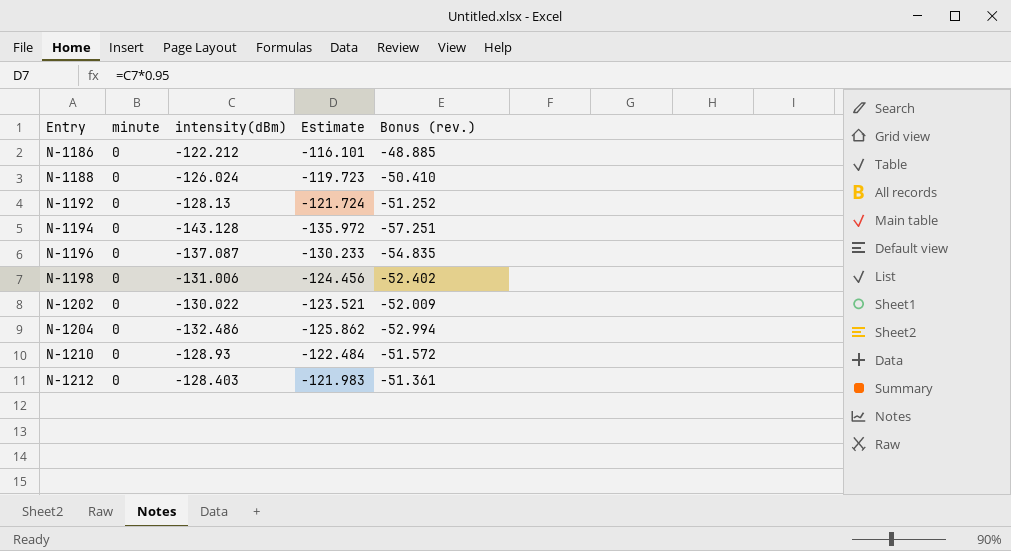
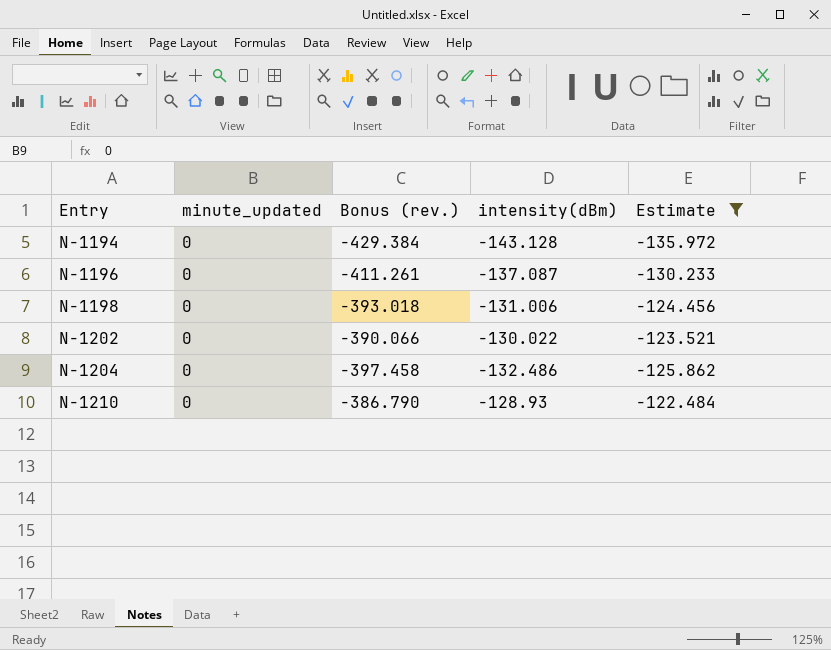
filter: none -> Estimate <= -122.484
column name: minute -> minute_updated
column Bonus (rev.) | formula: [intensity(dBm)] * 0.4 -> [intensity(dBm)] * 3
column Bonus (rev.) | position: 5 -> 3

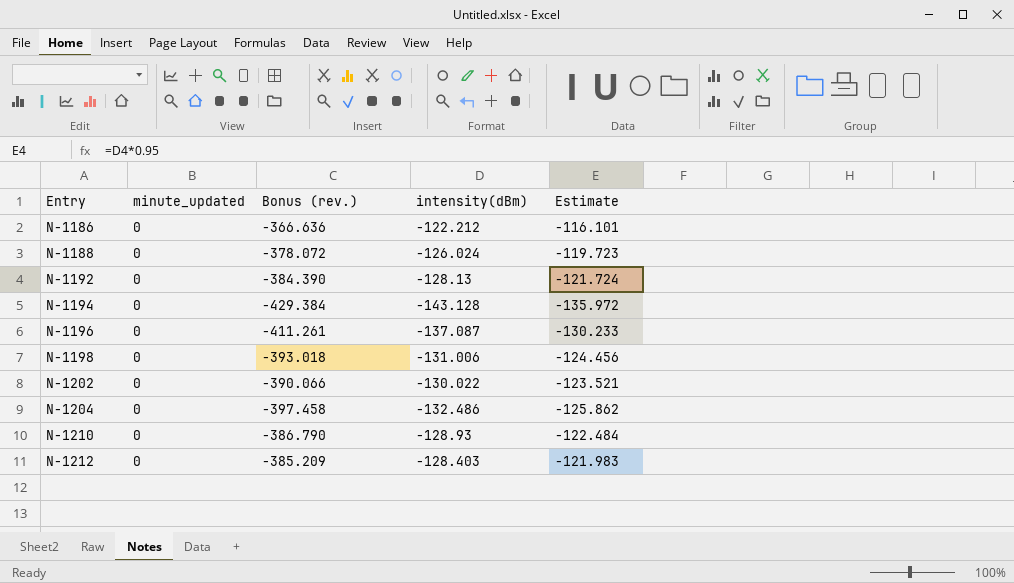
filter: Estimate <= -122.484 -> none

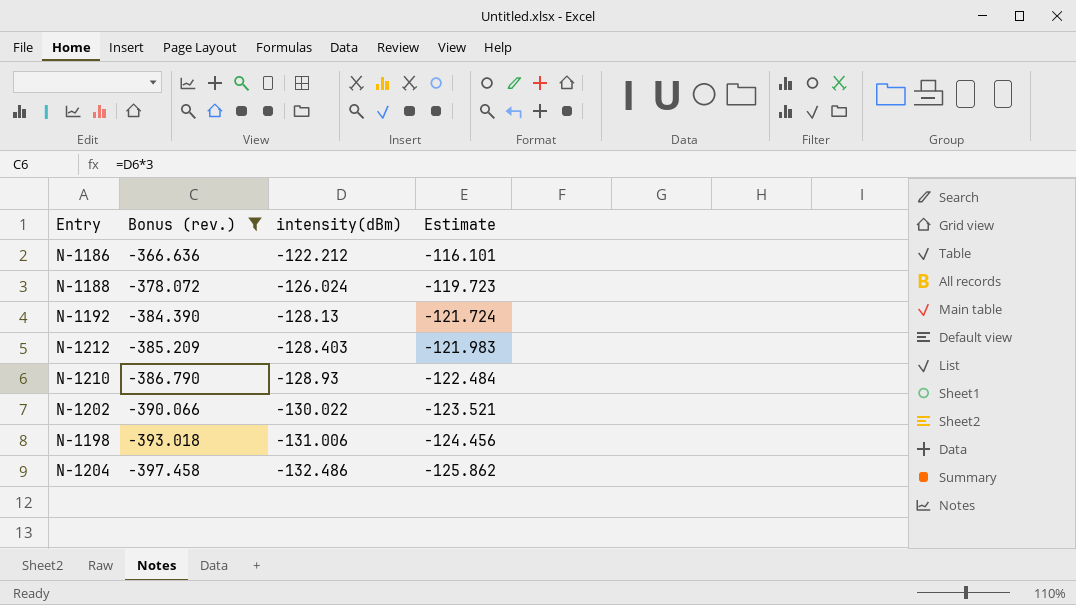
filter: none -> Bonus (rev.) >= -397.458
row order: Entry ascending -> Bonus (rev.) descending
column minute_updated | position: 2 -> none

